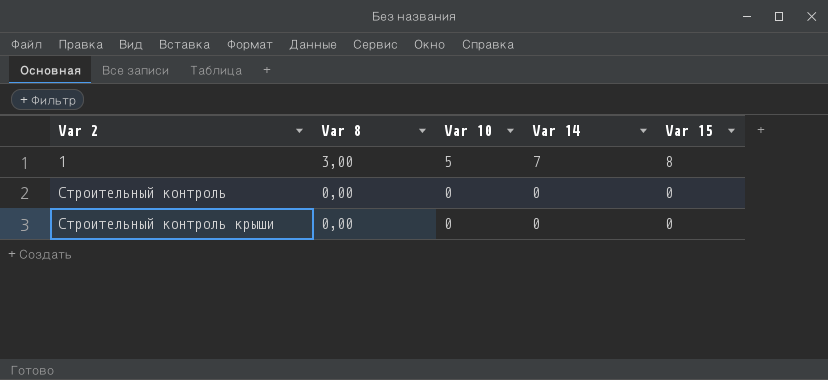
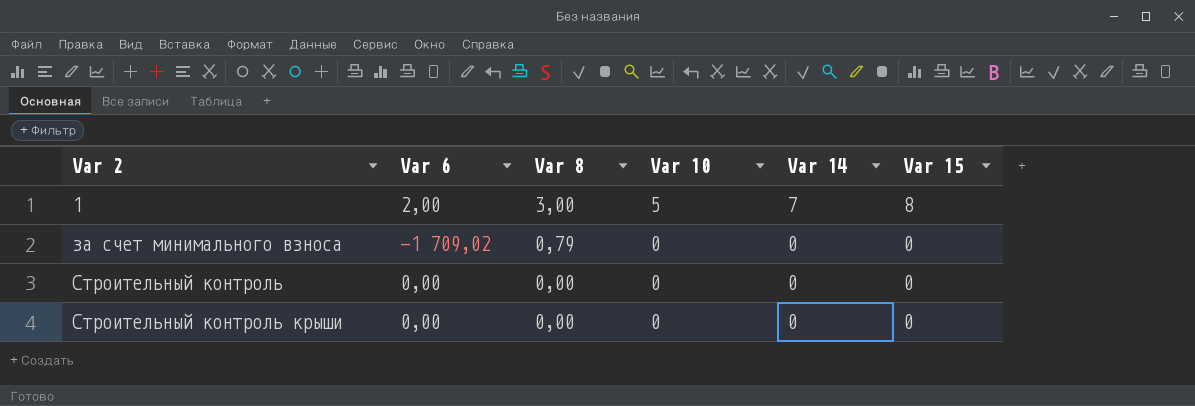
column Var 6 | position: none -> 2
row за счет минимального взноса: none -> -1 709,02 | 0,79 | 0 | 0 | 0

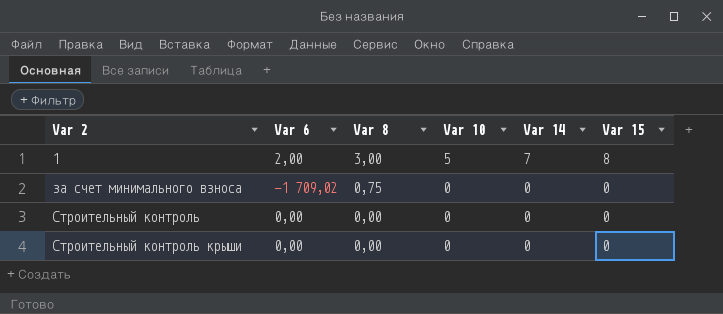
за счет минимального взноса | Var 8: 0,79 -> 0,75

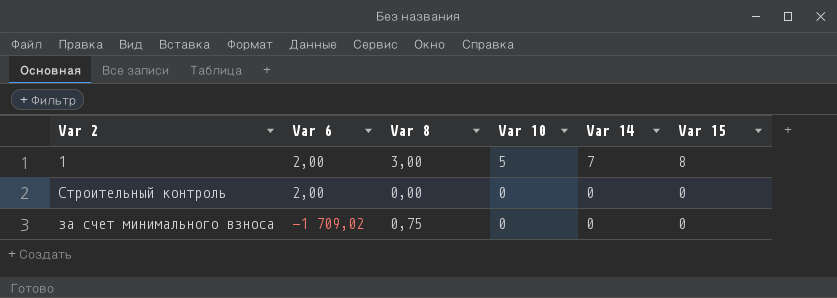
row order: Var 2 ascending -> Var 6 descending
row Строительный контроль крыши: 0,00 | 0,00 | 0 | 0 | 0 -> none
Строительный контроль | Var 6: 0,00 -> 2,00

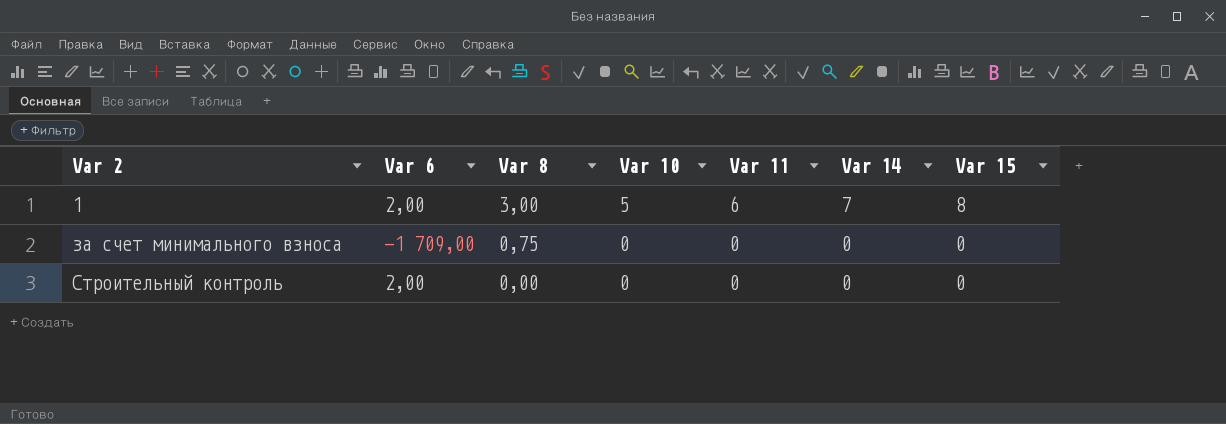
row order: Var 6 descending -> Var 2 ascending
column Var 11 | position: none -> 5
за счет минимального взноса | Var 6: -1 709,02 -> -1 709,00

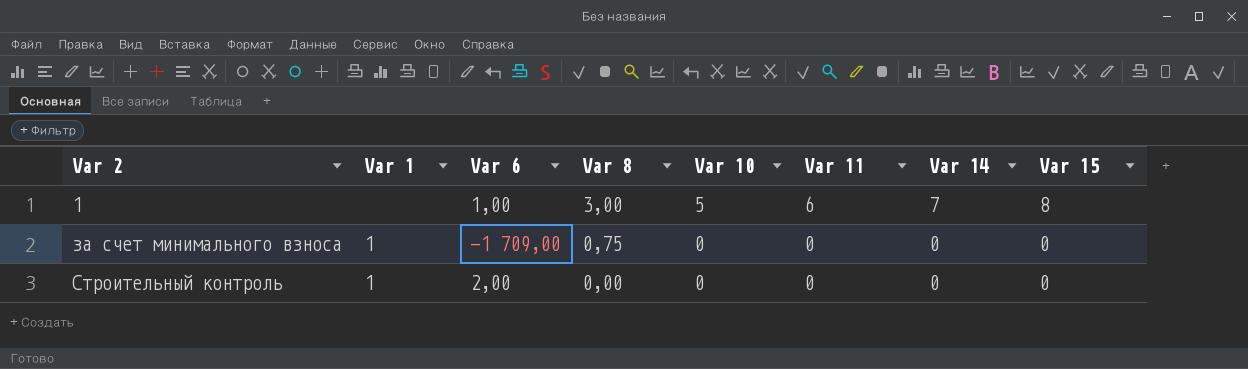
column Var 1 | position: none -> 2
1 | Var 6: 2,00 -> 1,00

